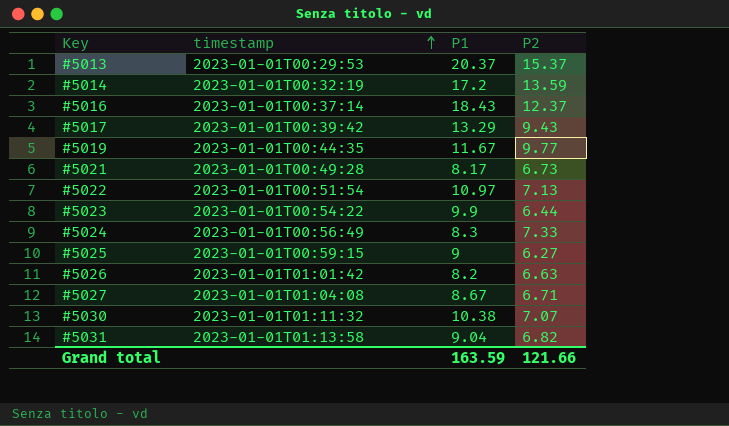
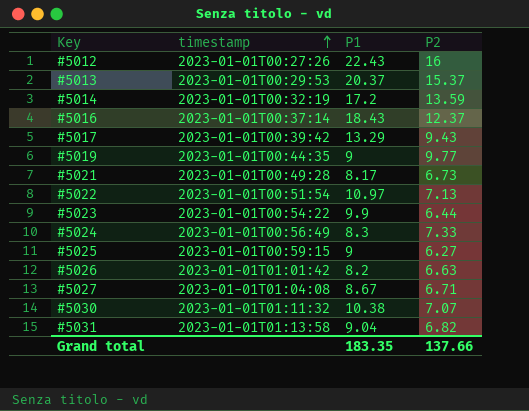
row #5012: none -> 2023-01-01T00:27:26 | 22.43 | 16
#5019 | P1: 11.67 -> 9
Grand total | P1: 163.59 -> 183.35
Grand total | P2: 121.66 -> 137.66

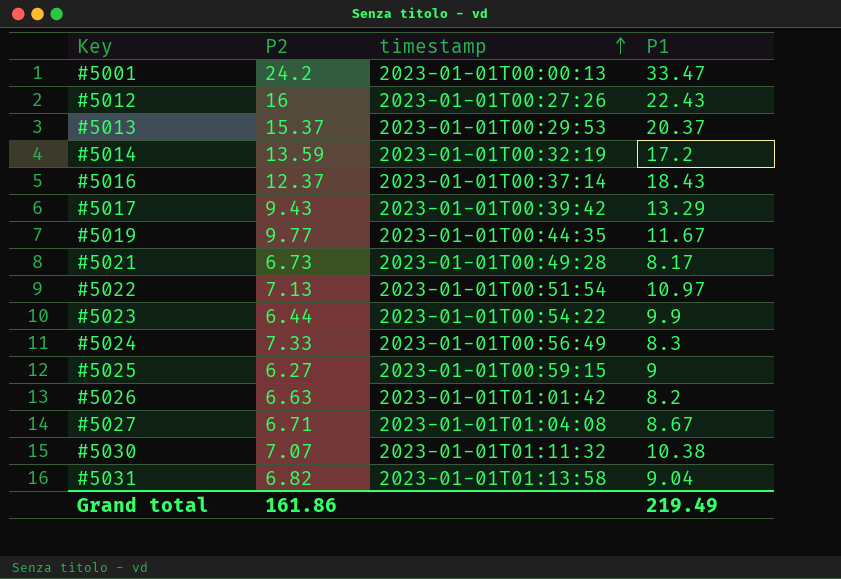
column P2 | position: 4 -> 2
row #5001: none -> 24.2 | 2023-01-01T00:00:13 | 33.47
#5019 | P1: 9 -> 11.67
Grand total | P2: 137.66 -> 161.86
Grand total | P1: 183.35 -> 219.49

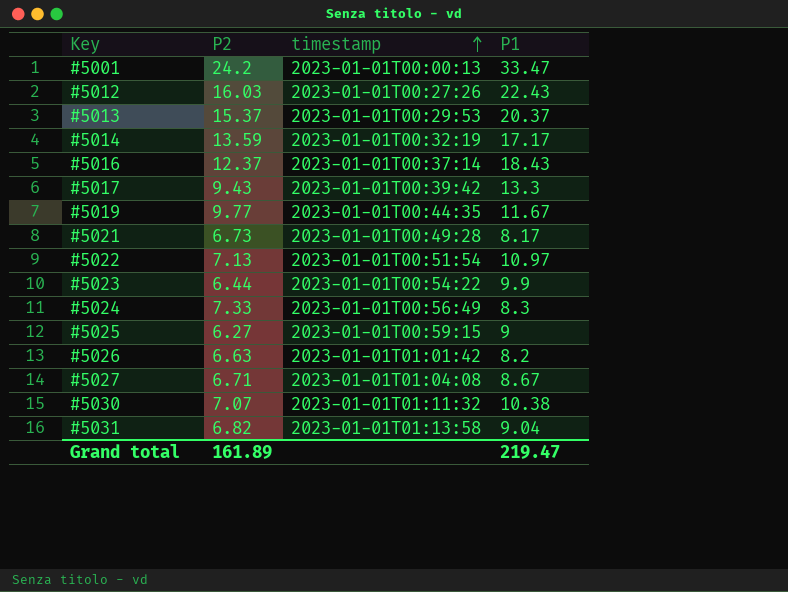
#5012 | P2: 16 -> 16.03
#5014 | P1: 17.2 -> 17.17
#5017 | P1: 13.29 -> 13.3
Grand total | P2: 161.86 -> 161.89
Grand total | P1: 219.49 -> 219.47

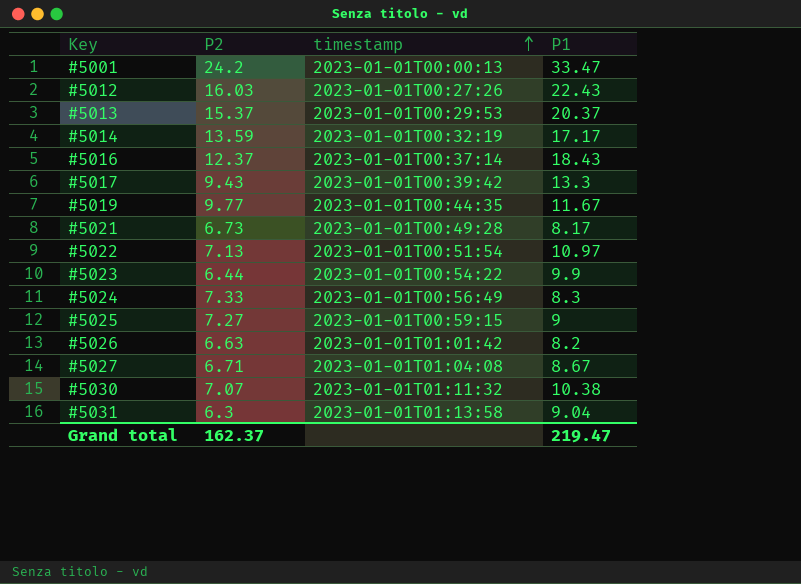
#5025 | P2: 6.27 -> 7.27
#5031 | P2: 6.82 -> 6.3
Grand total | P2: 161.89 -> 162.37

